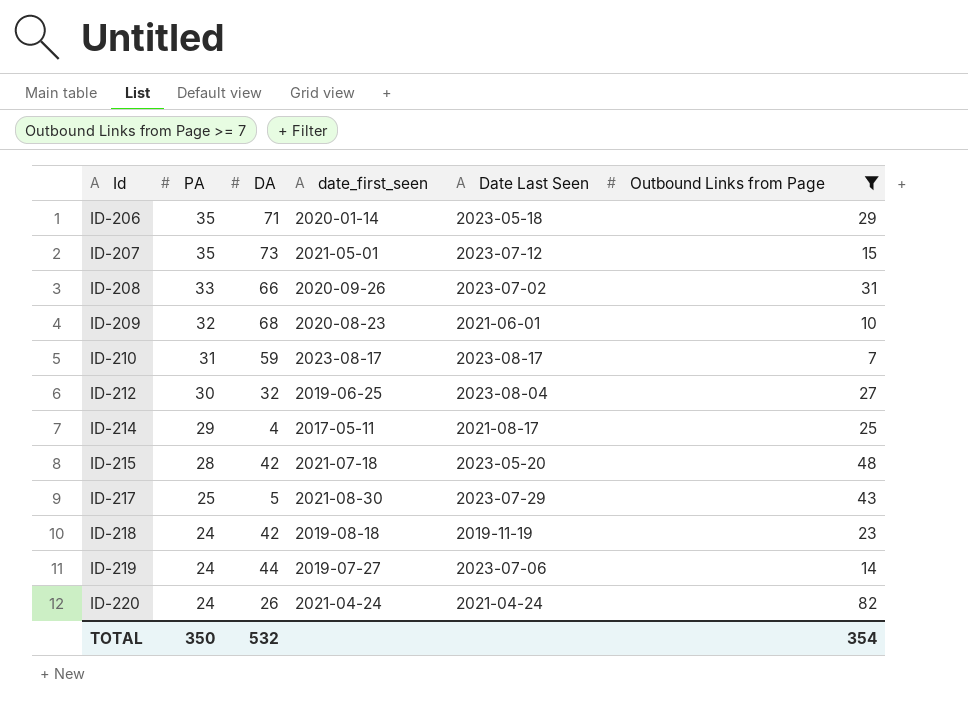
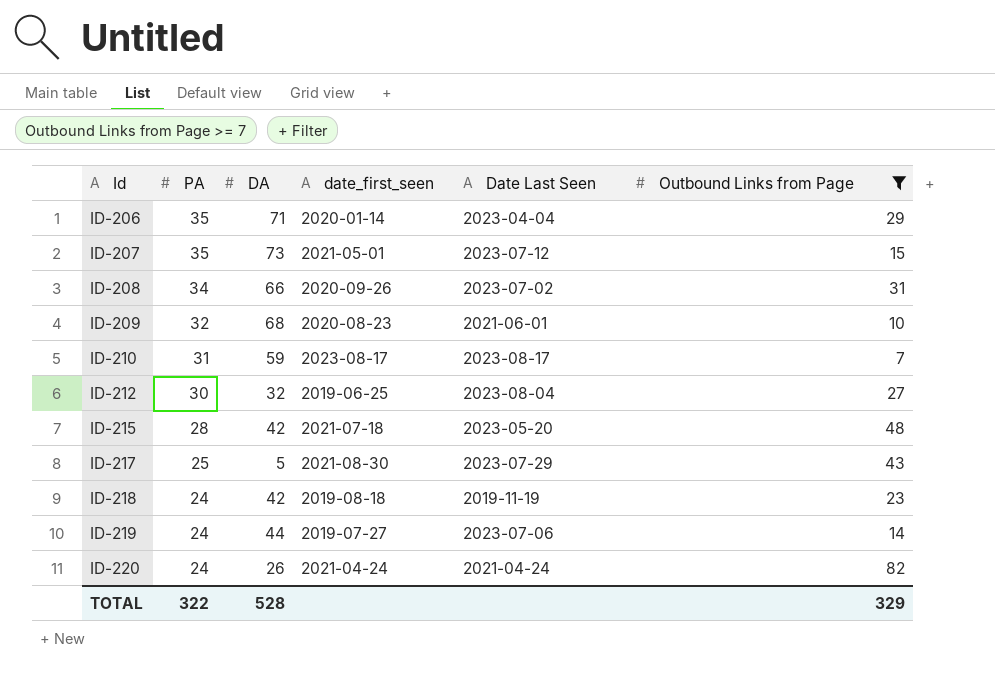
row ID-214: 29 | 4 | 2017-05-11 | 2021-08-17 | 25 -> none
ID-206 | Date Last Seen: 2023-05-18 -> 2023-04-04
ID-208 | PA: 33 -> 34
TOTAL | PA: 350 -> 322
TOTAL | DA: 532 -> 528
TOTAL | Outbound Links from Page: 354 -> 329

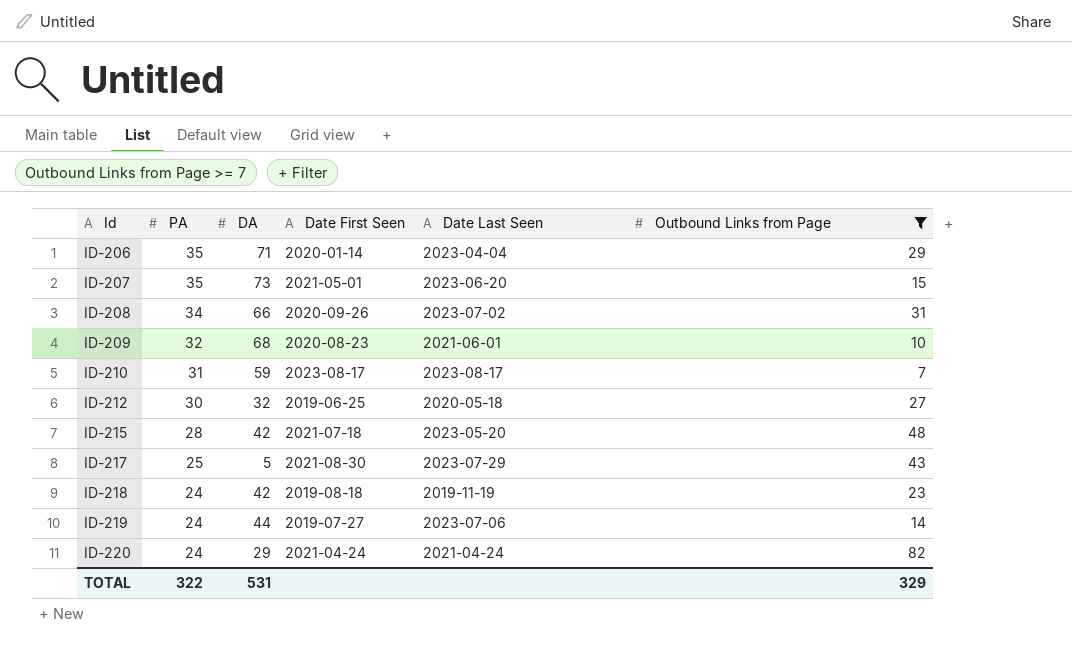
column name: date_first_seen -> Date First Seen
ID-207 | Date Last Seen: 2023-07-12 -> 2023-06-20
ID-212 | Date Last Seen: 2023-08-04 -> 2020-05-18
ID-220 | DA: 26 -> 29
TOTAL | DA: 528 -> 531

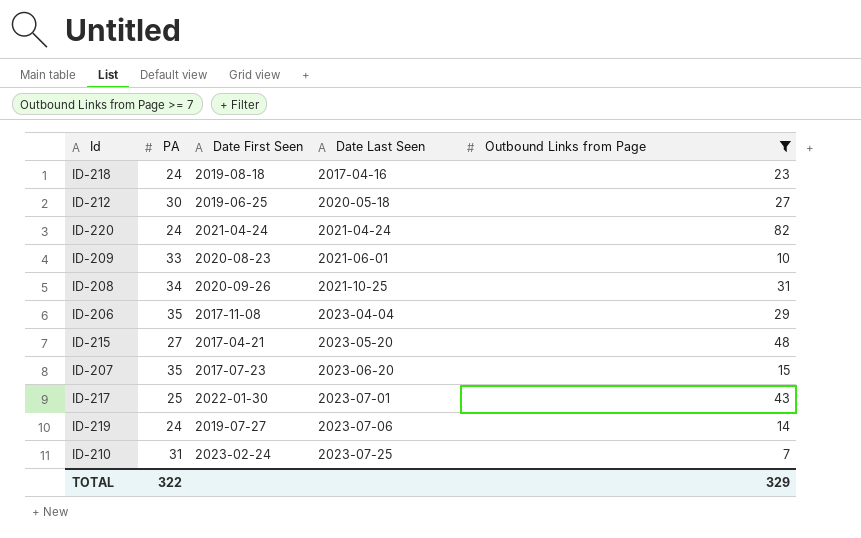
row order: Id ascending -> Date Last Seen ascending
column DA | position: 3 -> none
ID-218 | Date Last Seen: 2019-11-19 -> 2017-04-16
ID-209 | PA: 32 -> 33
ID-208 | Date Last Seen: 2023-07-02 -> 2021-10-25
ID-206 | Date First Seen: 2020-01-14 -> 2017-11-08
ID-215 | PA: 28 -> 27
ID-215 | Date First Seen: 2021-07-18 -> 2017-04-21
ID-207 | Date First Seen: 2021-05-01 -> 2017-07-23
ID-217 | Date First Seen: 2021-08-30 -> 2022-01-30
ID-217 | Date Last Seen: 2023-07-29 -> 2023-07-01
ID-210 | Date First Seen: 2023-08-17 -> 2023-02-24
ID-210 | Date Last Seen: 2023-08-17 -> 2023-07-25

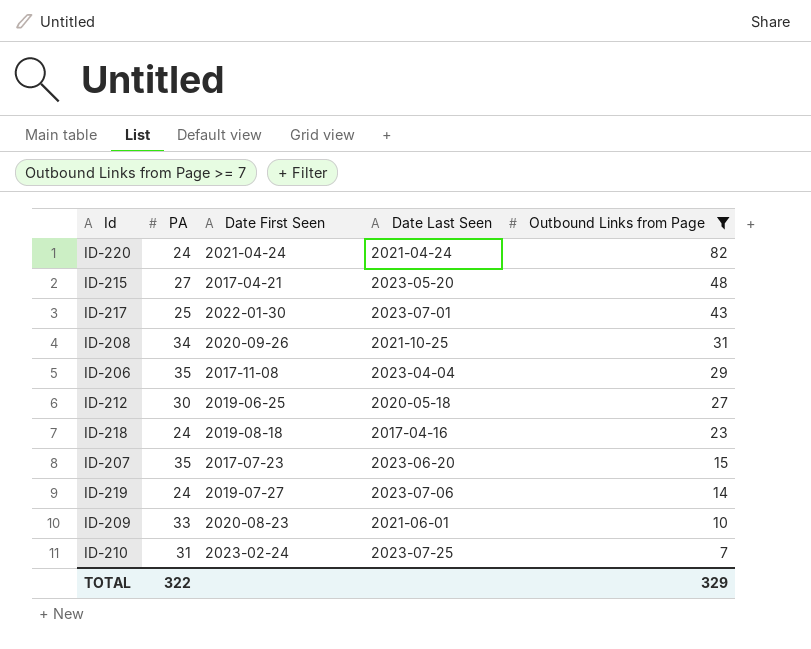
row order: Date Last Seen ascending -> Outbound Links from Page descending

